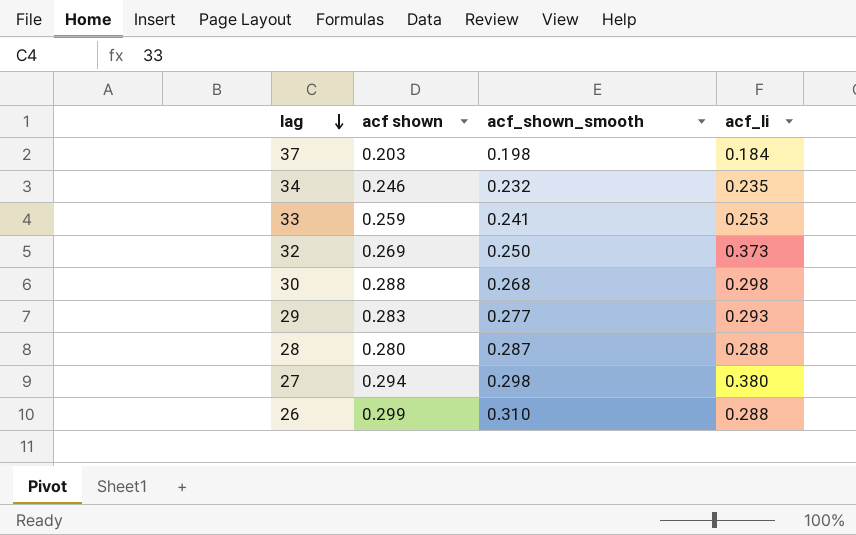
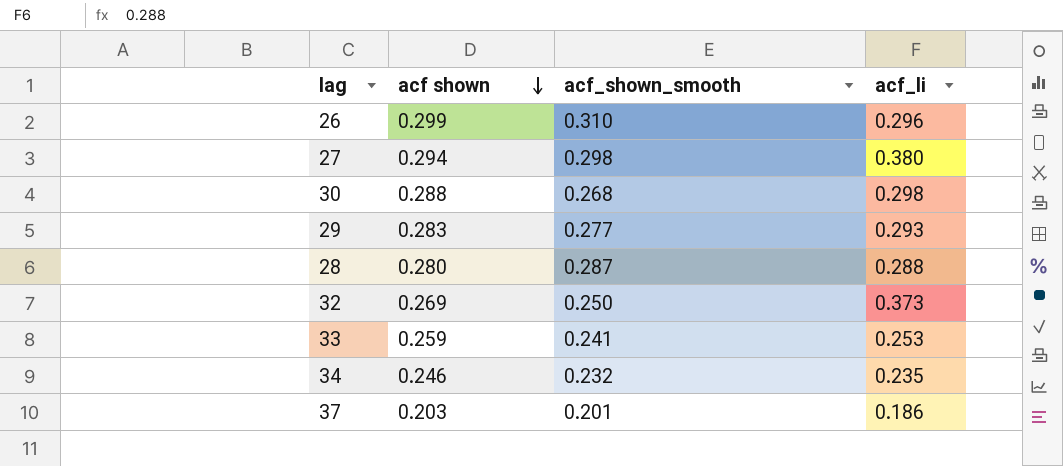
row order: lag descending -> acf shown descending
26 | acf_li: 0.288 -> 0.296
37 | acf_shown_smooth: 0.198 -> 0.201
37 | acf_li: 0.184 -> 0.186

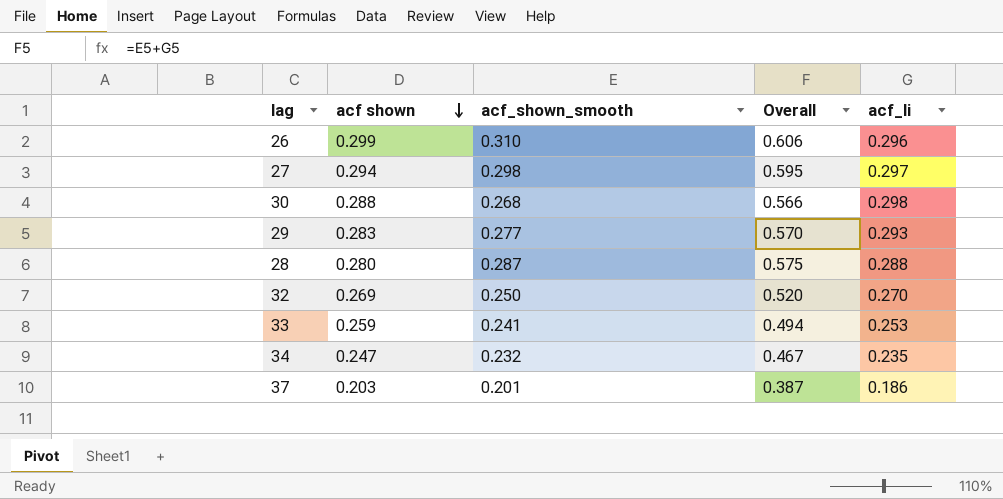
column Overall | formula: none -> [acf_shown_smooth] + [acf_li]
27 | acf_li: 0.380 -> 0.297
32 | acf_li: 0.373 -> 0.270
34 | acf shown: 0.246 -> 0.247

